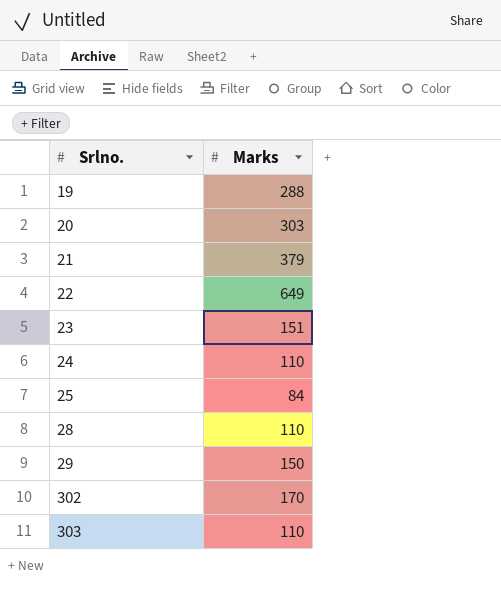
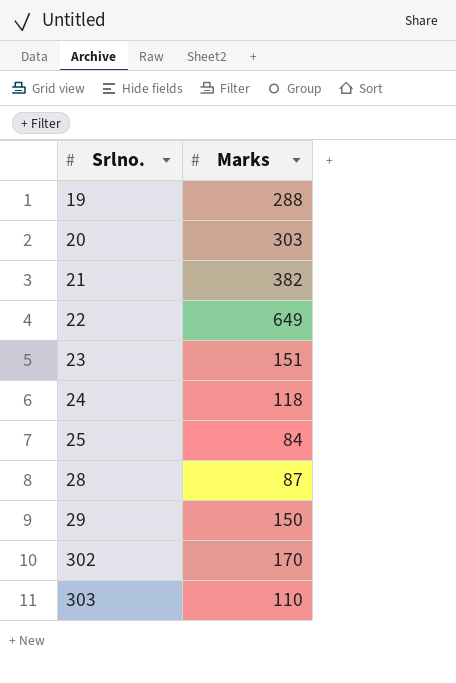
21 | Marks: 379 -> 382
24 | Marks: 110 -> 118
28 | Marks: 110 -> 87

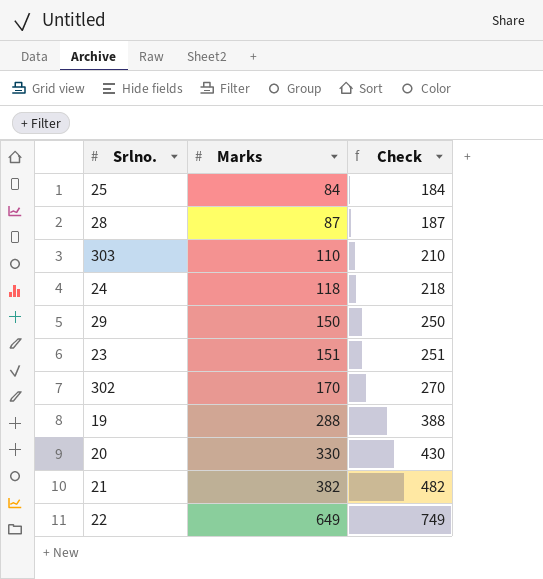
row order: Srlno. ascending -> Marks ascending
column Check | formula: none -> [Marks] + 100
20 | Marks: 303 -> 330

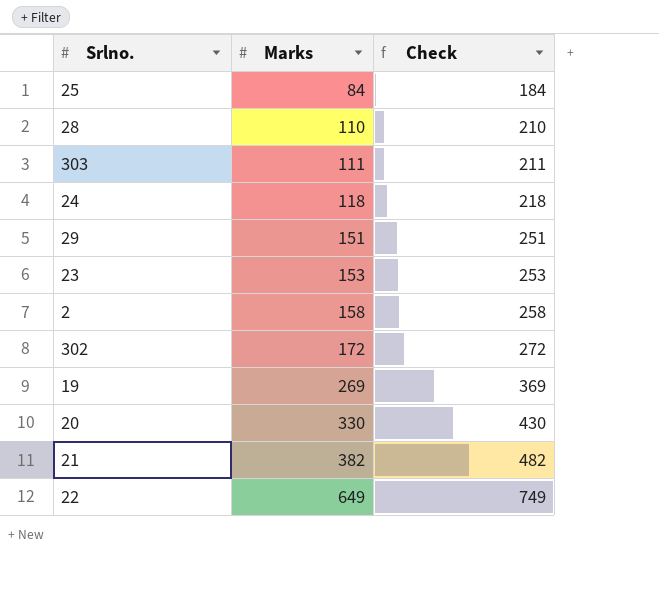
28 | Marks: 87 -> 110
28 | Check: 187 -> 210
303 | Marks: 110 -> 111
303 | Check: 210 -> 211
29 | Marks: 150 -> 151
29 | Check: 250 -> 251
23 | Marks: 151 -> 153
23 | Check: 251 -> 253
row 2: none -> 158 | 258
302 | Marks: 170 -> 172
302 | Check: 270 -> 272
19 | Marks: 288 -> 269
19 | Check: 388 -> 369

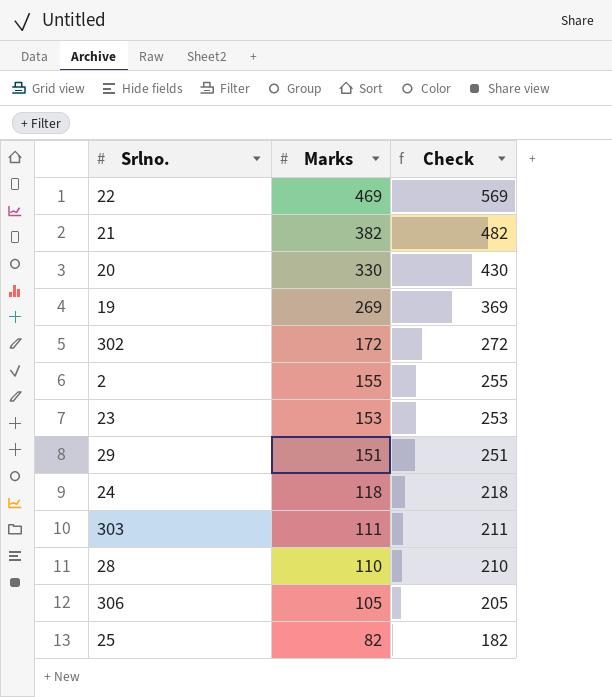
row order: Marks ascending -> Marks descending
22 | Marks: 649 -> 469
22 | Check: 749 -> 569
2 | Marks: 158 -> 155
2 | Check: 258 -> 255
row 306: none -> 105 | 205
25 | Marks: 84 -> 82
25 | Check: 184 -> 182

